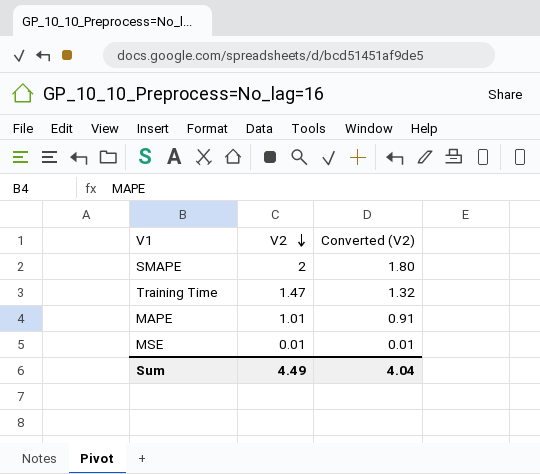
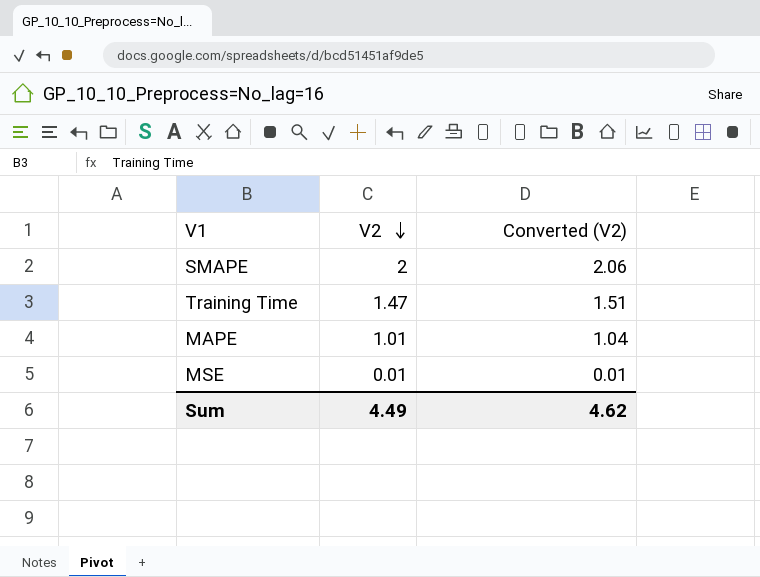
column Converted (V2) | formula: [V2] * 0.9 -> [V2] * 1.03
Sum | Converted (V2): 4.04 -> 4.62

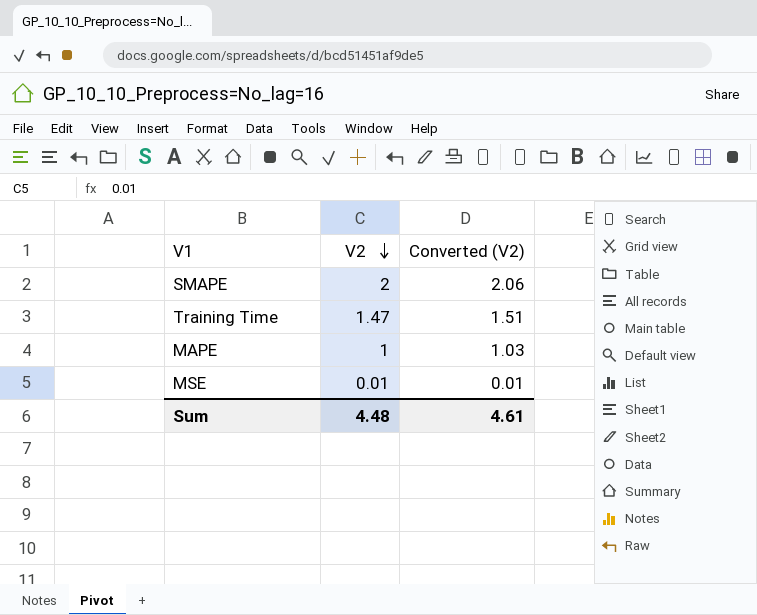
MAPE | V2: 1.01 -> 1
MAPE | Converted (V2): 1.04 -> 1.03
Sum | V2: 4.49 -> 4.48
Sum | Converted (V2): 4.62 -> 4.61

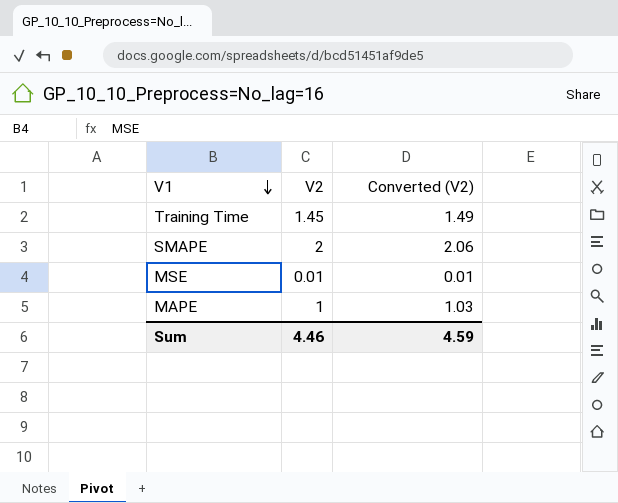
row order: V2 descending -> V1 descending
Training Time | V2: 1.47 -> 1.45
Training Time | Converted (V2): 1.51 -> 1.49
Sum | V2: 4.48 -> 4.46
Sum | Converted (V2): 4.61 -> 4.59

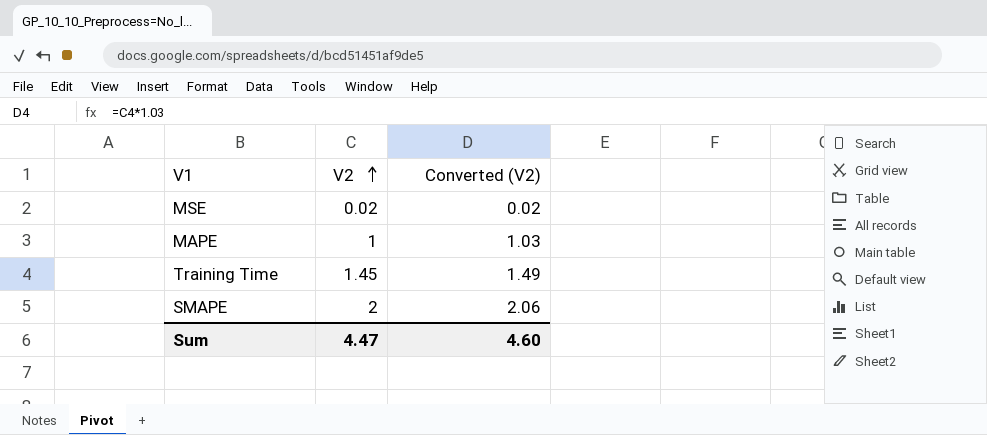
row order: V1 descending -> V2 ascending
MSE | V2: 0.01 -> 0.02
MSE | Converted (V2): 0.01 -> 0.02
Sum | V2: 4.46 -> 4.47
Sum | Converted (V2): 4.59 -> 4.60

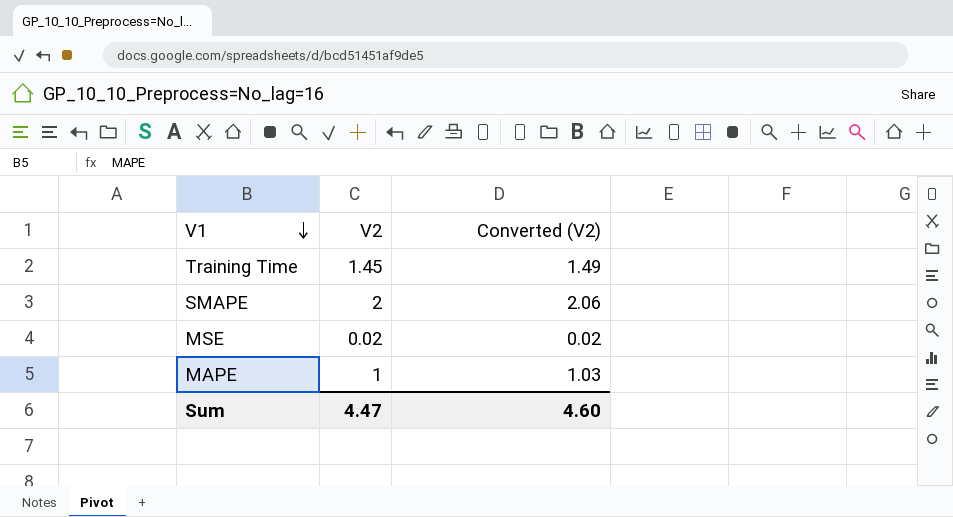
row order: V2 ascending -> V1 descending

